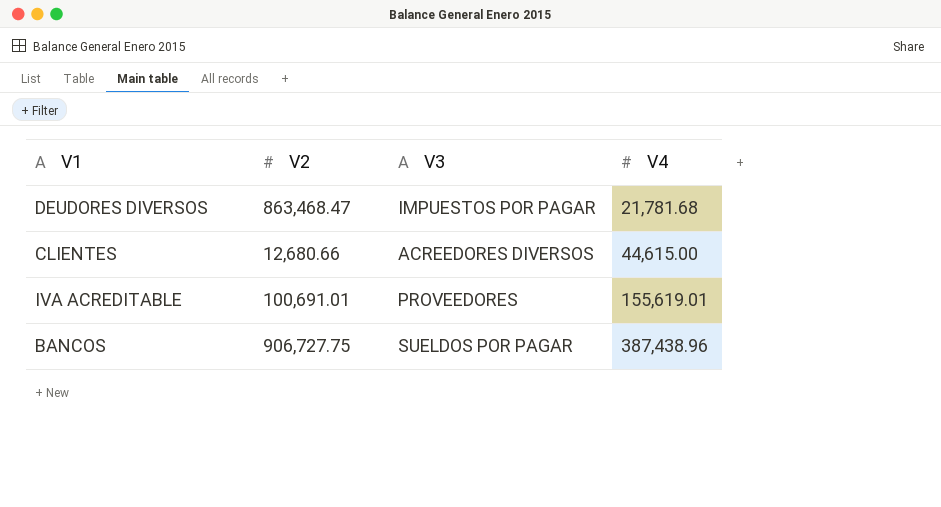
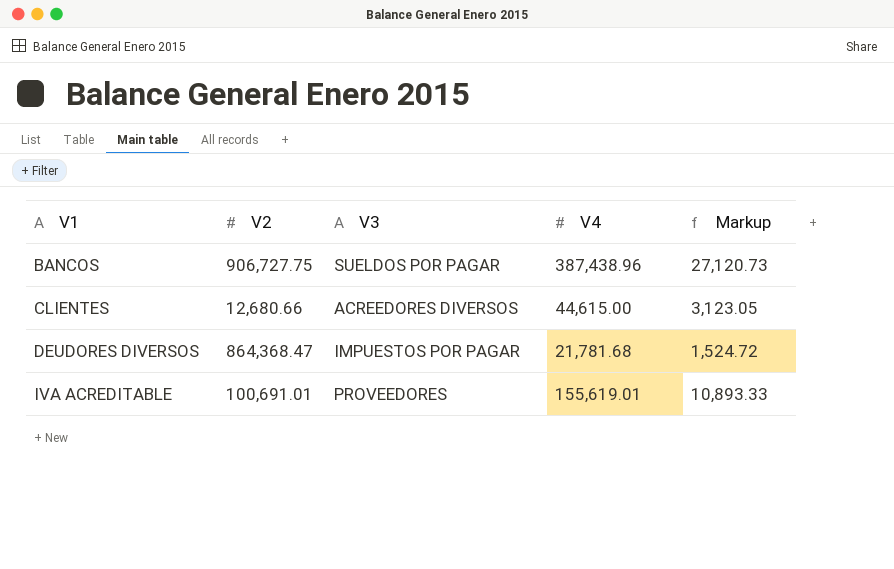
row order: V4 ascending -> V1 ascending
column Markup | formula: none -> [V4] * 0.07
DEUDORES DIVERSOS | V2: 863,468.47 -> 864,368.47

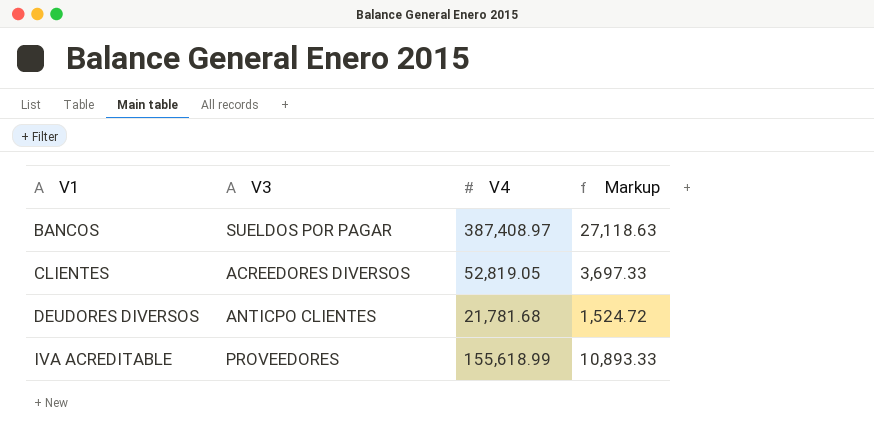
column V2 | position: 2 -> none
BANCOS | V4: 387,438.96 -> 387,408.97
BANCOS | Markup: 27,120.73 -> 27,118.63
CLIENTES | V4: 44,615.00 -> 52,819.05
CLIENTES | Markup: 3,123.05 -> 3,697.33
DEUDORES DIVERSOS | V3: IMPUESTOS POR PAGAR -> ANTICPO CLIENTES
IVA ACREDITABLE | V4: 155,619.01 -> 155,618.99

